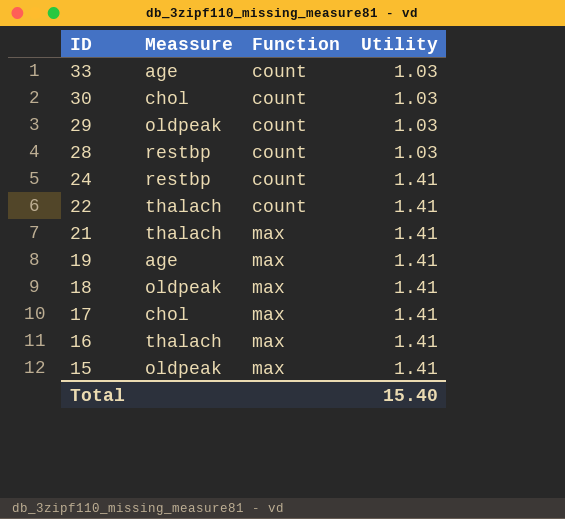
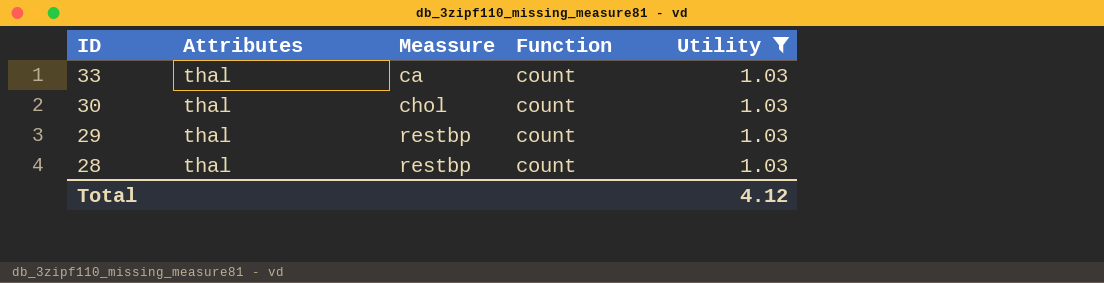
filter: none -> Utility = 1.03
column Attributes | position: none -> 2
33 | Meassure: age -> ca
29 | Meassure: oldpeak -> restbp
Total | Utility: 15.40 -> 4.12

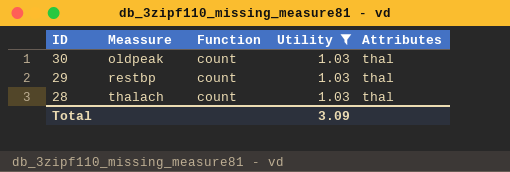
column Attributes | position: 2 -> 5
row 33: thal | ca | count | 1.03 -> none
30 | Meassure: chol -> oldpeak
28 | Meassure: restbp -> thalach
Total | Utility: 4.12 -> 3.09

